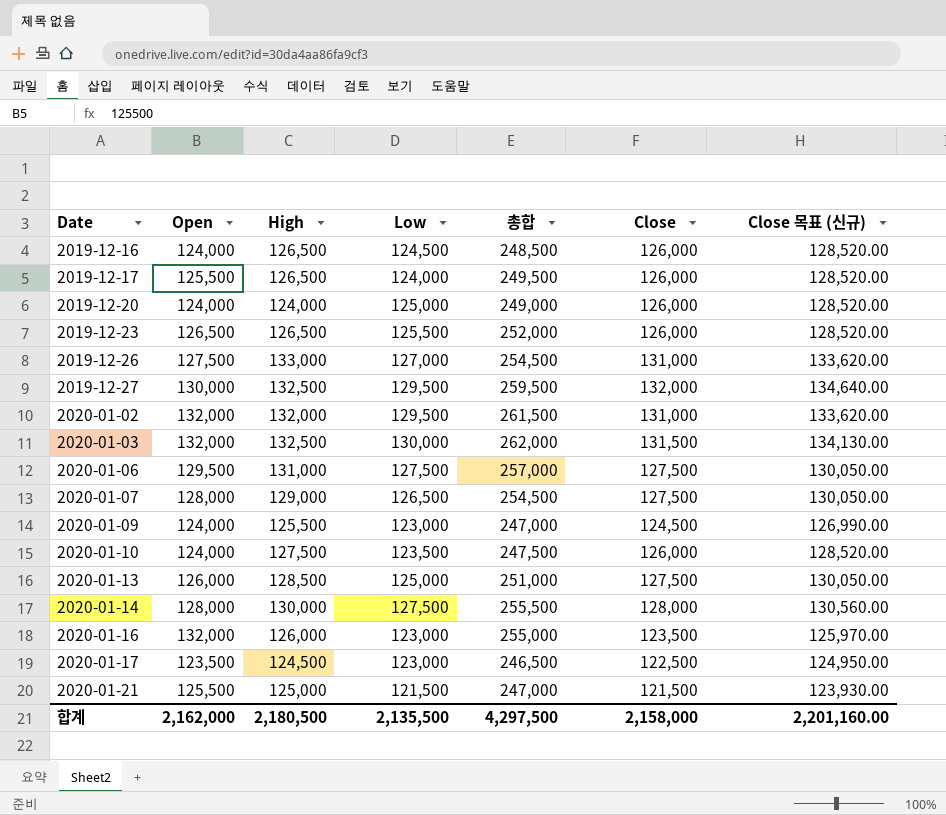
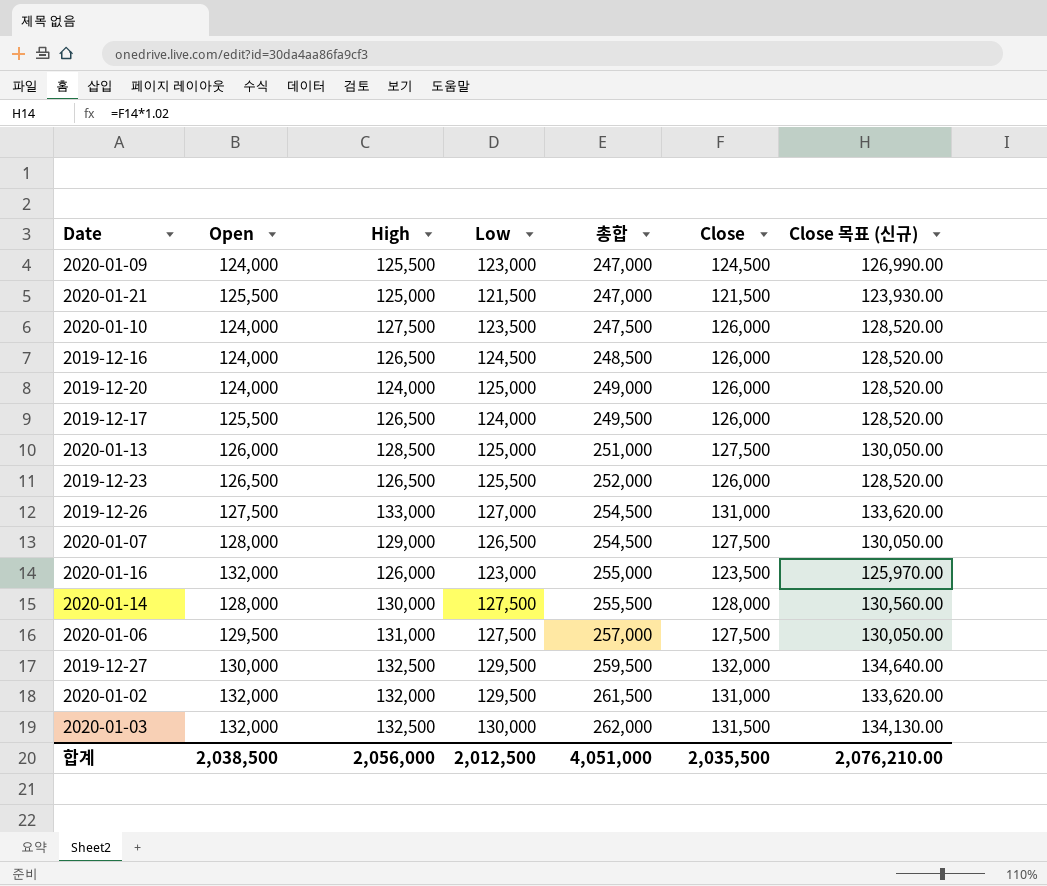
row order: Date ascending -> 총합 ascending
row 2020-01-17: 123,500 | 124,500 | 123,000 | 246,500 | 122,500 | 124,950.00 -> none
합계 | Open: 2,162,000 -> 2,038,500
합계 | High: 2,180,500 -> 2,056,000
합계 | Low: 2,135,500 -> 2,012,500
합계 | 총합: 4,297,500 -> 4,051,000
합계 | Close: 2,158,000 -> 2,035,500
합계 | Close 목표 (신규): 2,201,160.00 -> 2,076,210.00

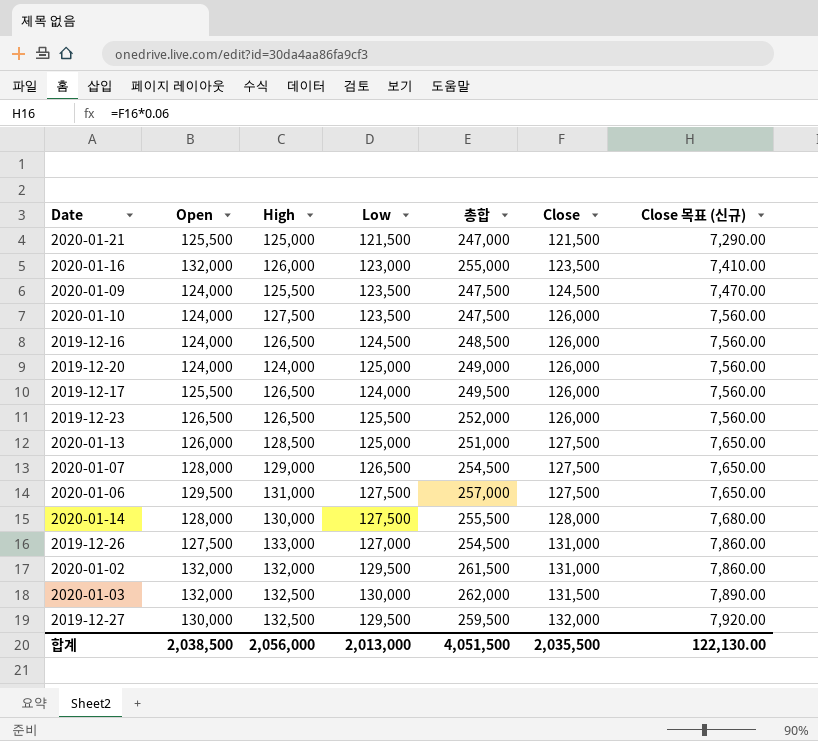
row order: 총합 ascending -> Close ascending
column Close 목표 (신규) | formula: [Close] * 1.02 -> [Close] * 0.06
2020-01-09 | Low: 123,000 -> 123,500
2020-01-09 | 총합: 247,000 -> 247,500
합계 | Low: 2,012,500 -> 2,013,000
합계 | 총합: 4,051,000 -> 4,051,500
합계 | Close 목표 (신규): 2,076,210.00 -> 122,130.00

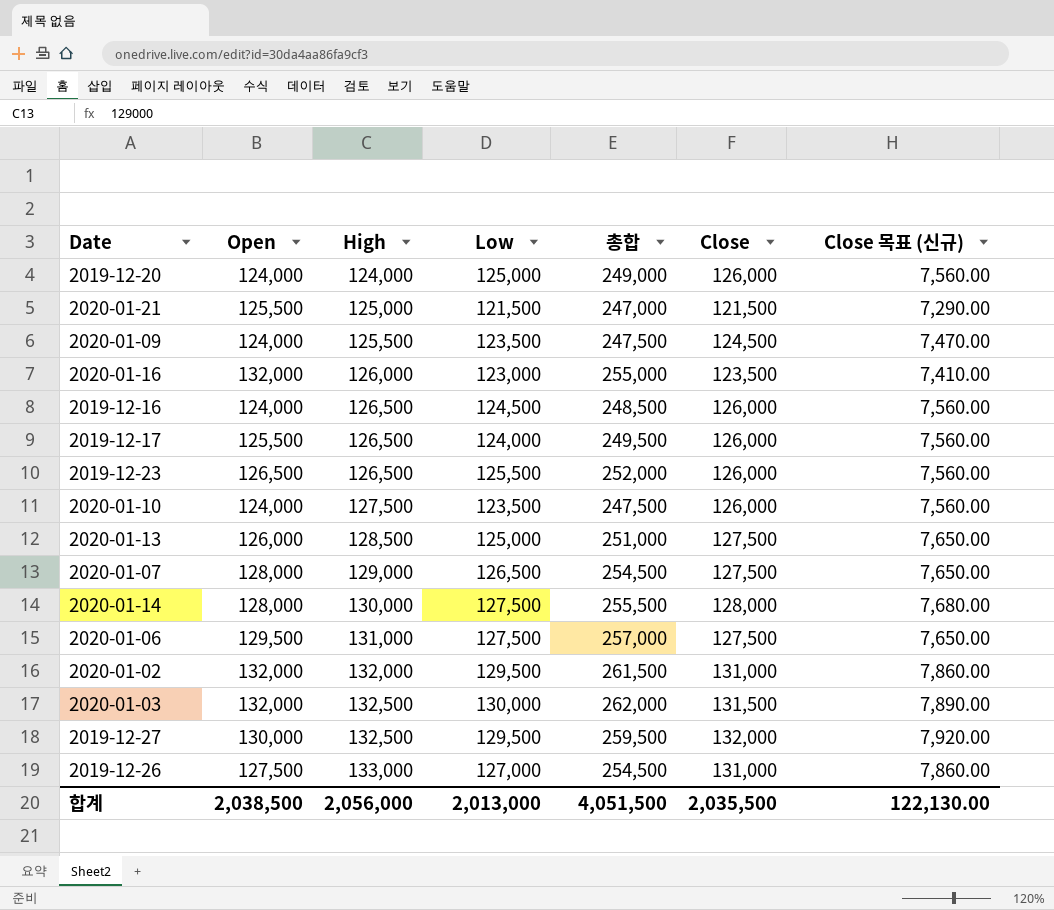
row order: Close ascending -> High ascending

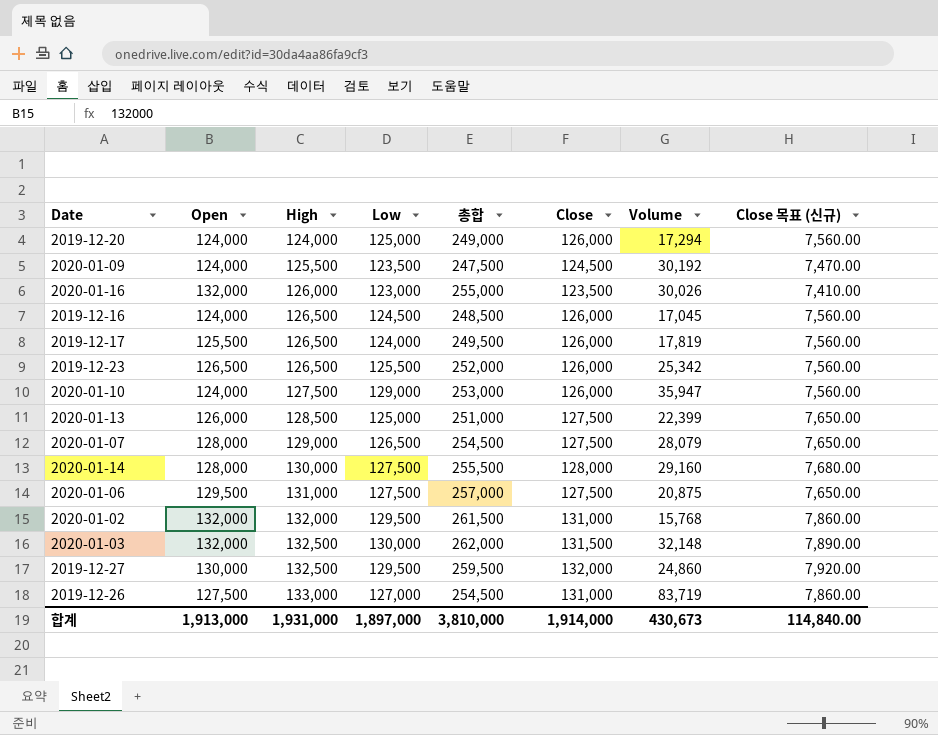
column Volume | position: none -> 7
row 2020-01-21: 125,500 | 125,000 | 121,500 | 247,000 | 121,500 | 7,290.00 -> none
2020-01-10 | Low: 123,500 -> 129,000
2020-01-10 | 총합: 247,500 -> 253,000
합계 | Open: 2,038,500 -> 1,913,000
합계 | High: 2,056,000 -> 1,931,000
합계 | Low: 2,013,000 -> 1,897,000
합계 | 총합: 4,051,500 -> 3,810,000
합계 | Close: 2,035,500 -> 1,914,000
합계 | Close 목표 (신규): 122,130.00 -> 114,840.00

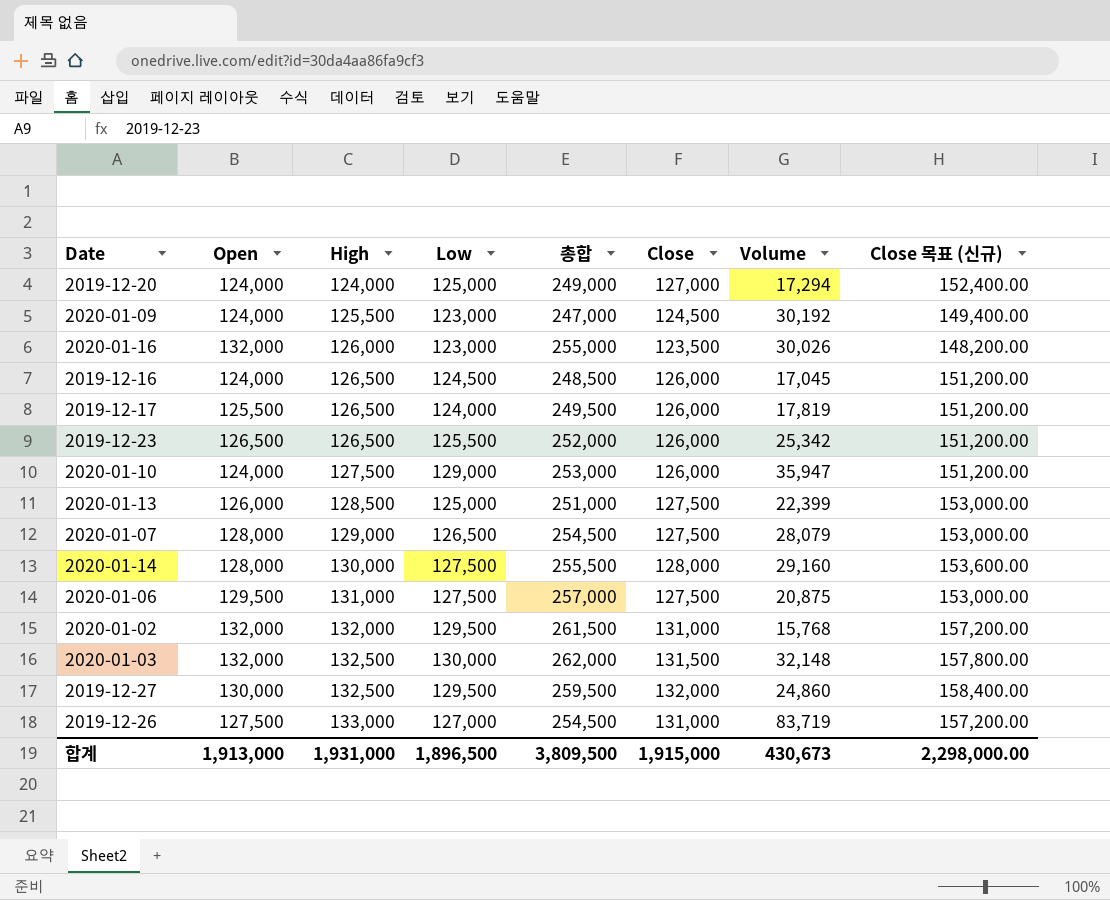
column Close 목표 (신규) | formula: [Close] * 0.06 -> [Close] * 1.2
2019-12-20 | Close: 126,000 -> 127,000
2020-01-09 | Low: 123,500 -> 123,000
2020-01-09 | 총합: 247,500 -> 247,000
합계 | Low: 1,897,000 -> 1,896,500
합계 | 총합: 3,810,000 -> 3,809,500
합계 | Close: 1,914,000 -> 1,915,000
합계 | Close 목표 (신규): 114,840.00 -> 2,298,000.00

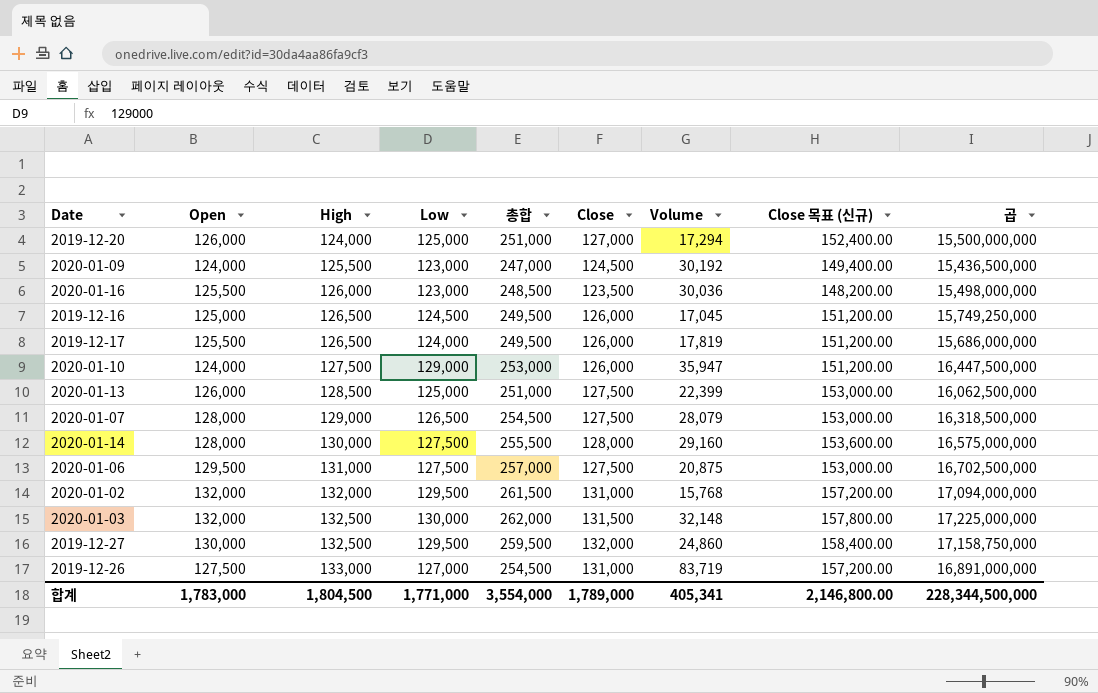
column 곱 | formula: none -> [High] * [Low]
row 2019-12-23: 126,500 | 126,500 | 125,500 | 252,000 | 126,000 | 25,342 | 151,200.00 -> none
2019-12-20 | Open: 124,000 -> 126,000
2019-12-20 | 총합: 249,000 -> 251,000
2020-01-16 | Open: 132,000 -> 125,500
2020-01-16 | 총합: 255,000 -> 248,500
2020-01-16 | Volume: 30,026 -> 30,036
2019-12-16 | Open: 124,000 -> 125,000
2019-12-16 | 총합: 248,500 -> 249,500
합계 | Open: 1,913,000 -> 1,783,000
합계 | High: 1,931,000 -> 1,804,500
합계 | Low: 1,896,500 -> 1,771,000
합계 | 총합: 3,809,500 -> 3,554,000
합계 | Close: 1,915,000 -> 1,789,000
합계 | Volume: 430,673 -> 405,341
합계 | Close 목표 (신규): 2,298,000.00 -> 2,146,800.00

